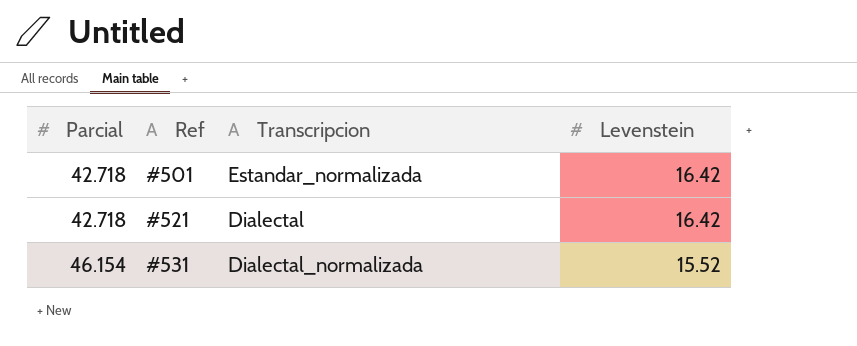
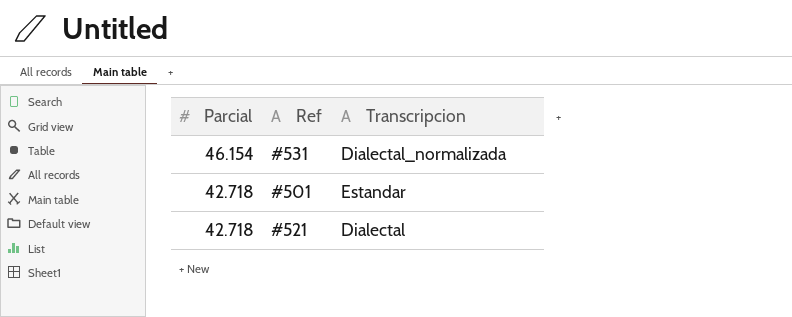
row order: Parcial ascending -> Parcial descending
column Levenstein | position: 4 -> none
#501 | Transcripcion: Estandar_normalizada -> Estandar

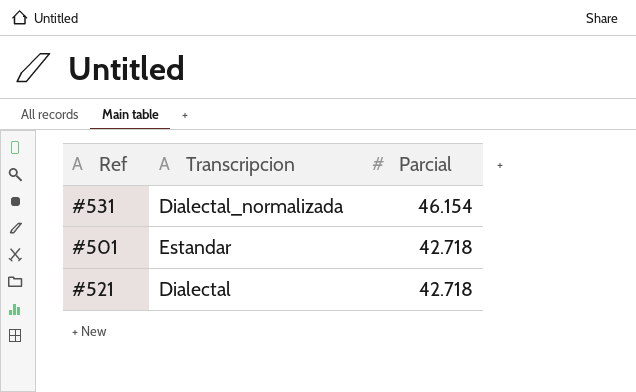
column Parcial | position: 1 -> 3

